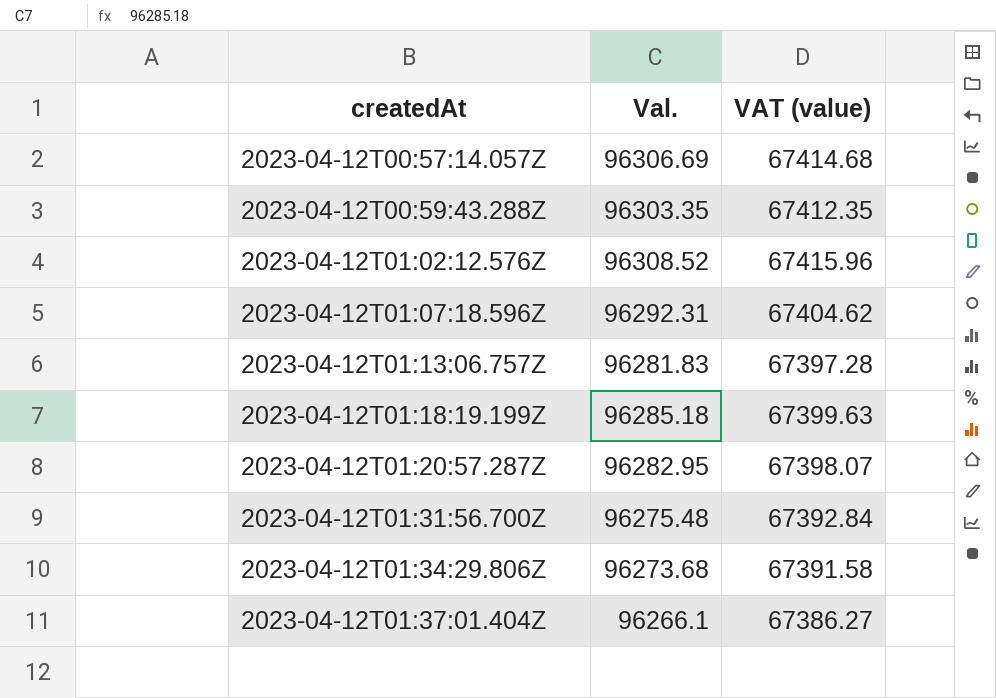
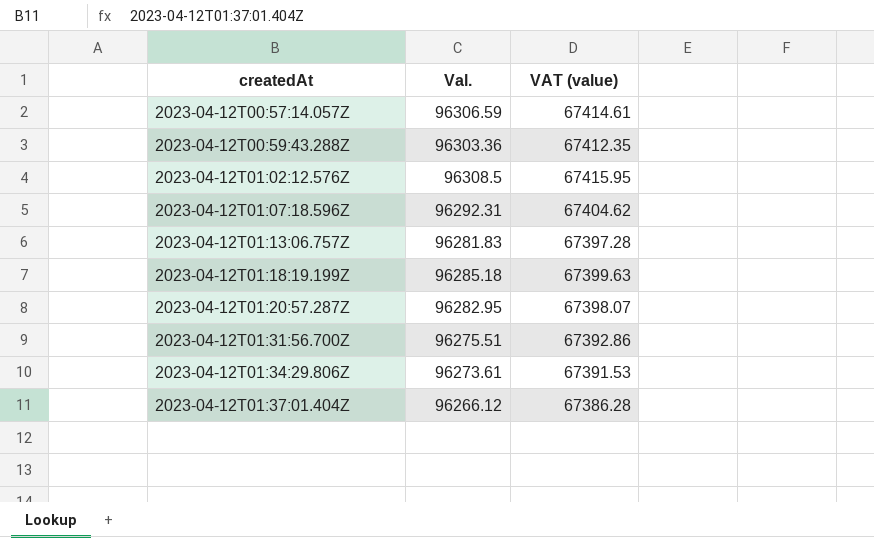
2023-04-12T00:57:14.057Z | Val.: 96306.69 -> 96306.59
2023-04-12T00:57:14.057Z | VAT (value): 67414.68 -> 67414.61
2023-04-12T00:59:43.288Z | Val.: 96303.35 -> 96303.36
2023-04-12T01:02:12.576Z | Val.: 96308.52 -> 96308.5
2023-04-12T01:02:12.576Z | VAT (value): 67415.96 -> 67415.95
2023-04-12T01:31:56.700Z | Val.: 96275.48 -> 96275.51
2023-04-12T01:31:56.700Z | VAT (value): 67392.84 -> 67392.86
2023-04-12T01:34:29.806Z | Val.: 96273.68 -> 96273.61
2023-04-12T01:34:29.806Z | VAT (value): 67391.58 -> 67391.53
2023-04-12T01:37:01.404Z | Val.: 96266.1 -> 96266.12
2023-04-12T01:37:01.404Z | VAT (value): 67386.27 -> 67386.28

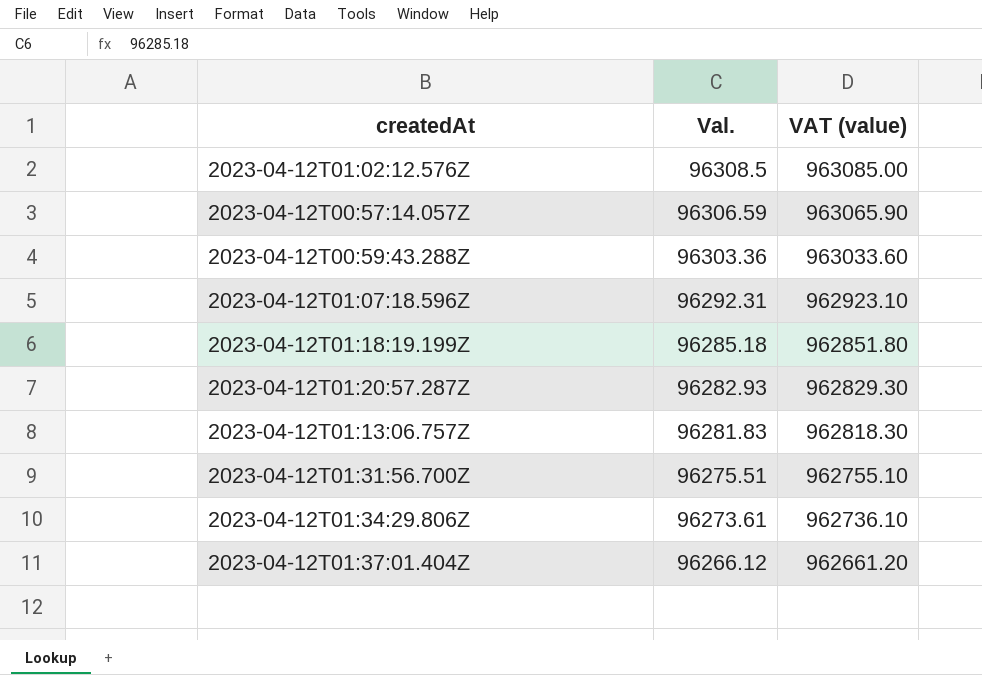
row order: createdAt ascending -> Val. descending
column VAT (value) | formula: [Val.] * 0.7 -> [Val.] * 10
2023-04-12T01:20:57.287Z | Val.: 96282.95 -> 96282.93

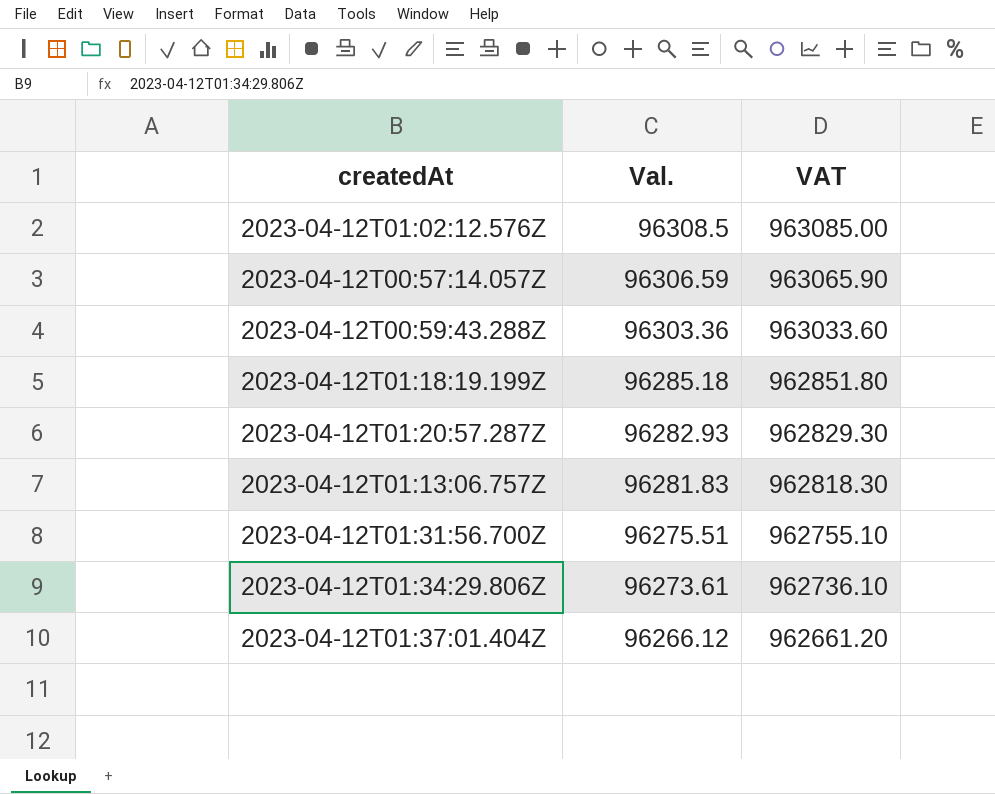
column name: VAT (value) -> VAT
row 2023-04-12T01:07:18.596Z: 96292.31 | 962923.10 -> none

